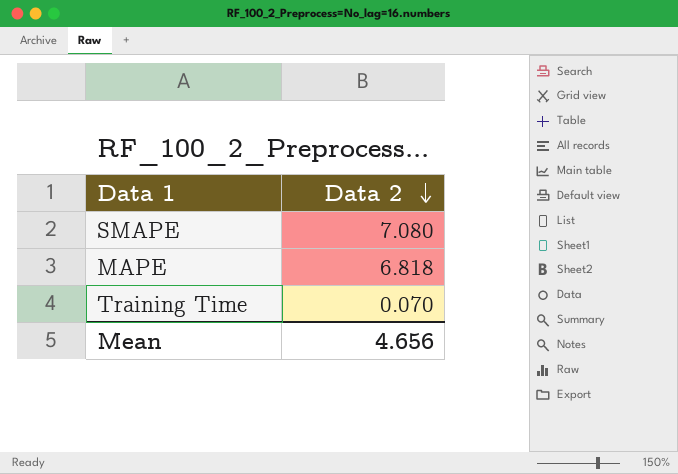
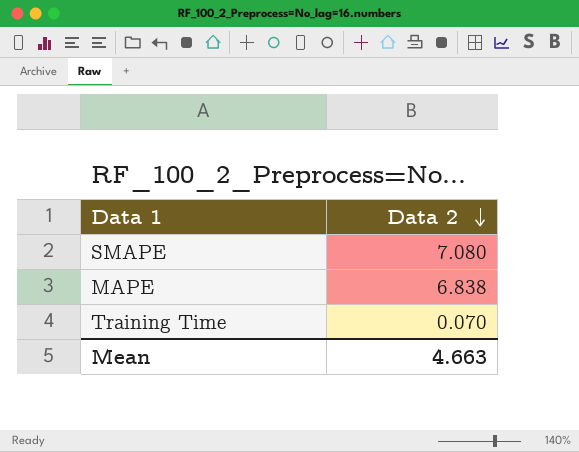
MAPE | Data 2: 6.818 -> 6.838
Mean | Data 2: 4.656 -> 4.663

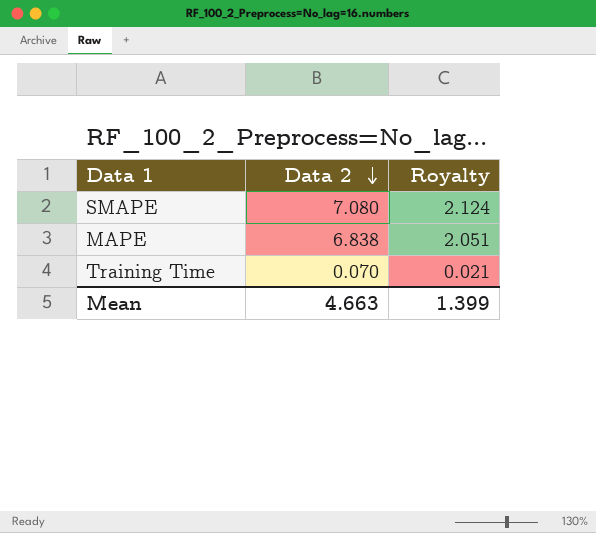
column Royalty | formula: none -> [Data 2] * 0.3

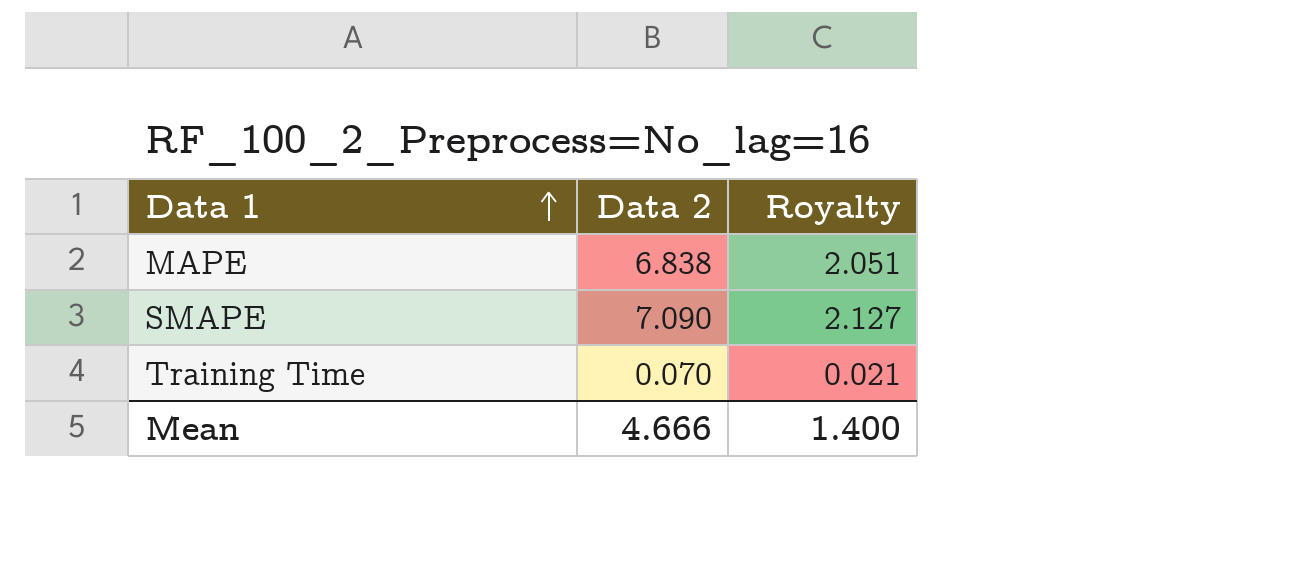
row order: Data 2 descending -> Data 1 ascending
SMAPE | Data 2: 7.080 -> 7.090
SMAPE | Royalty: 2.124 -> 2.127
Mean | Data 2: 4.663 -> 4.666
Mean | Royalty: 1.399 -> 1.400

